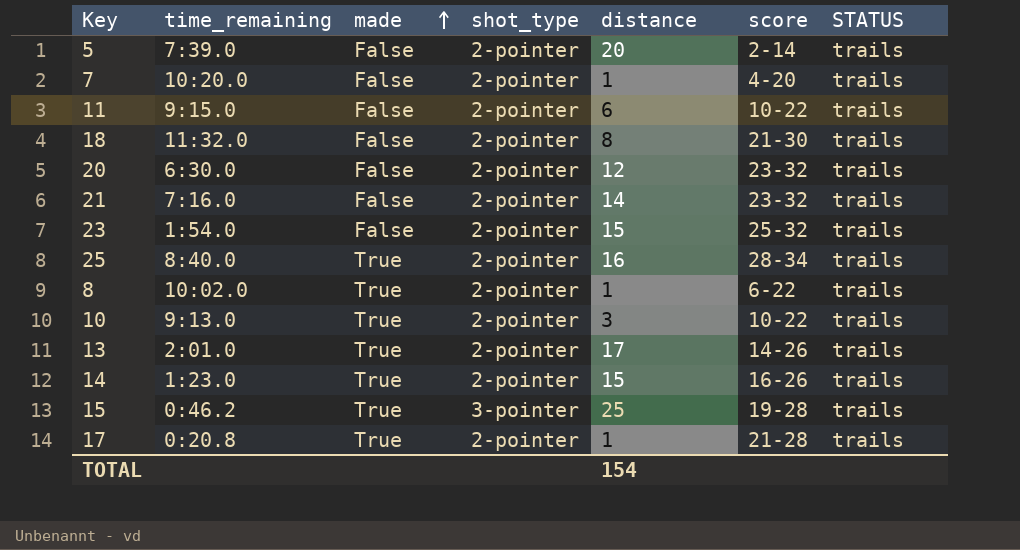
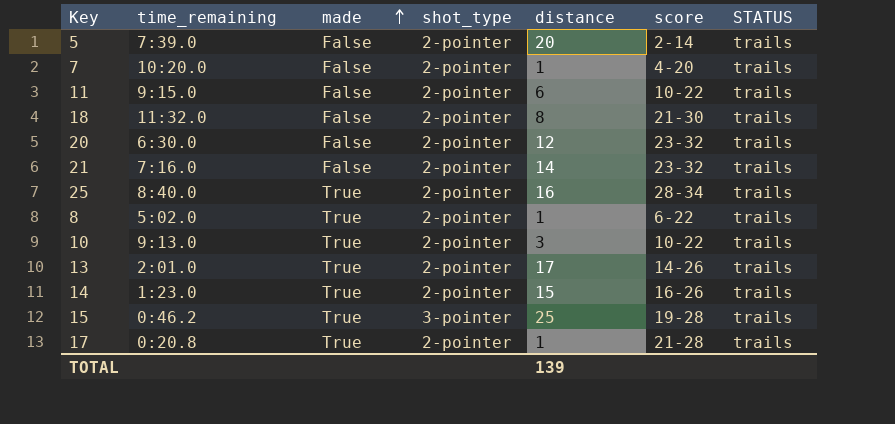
row 23: 1:54.0 | False | 2-pointer | 15 | 25-32 | trails -> none
8 | time_remaining: 10:02.0 -> 5:02.0
TOTAL | distance: 154 -> 139

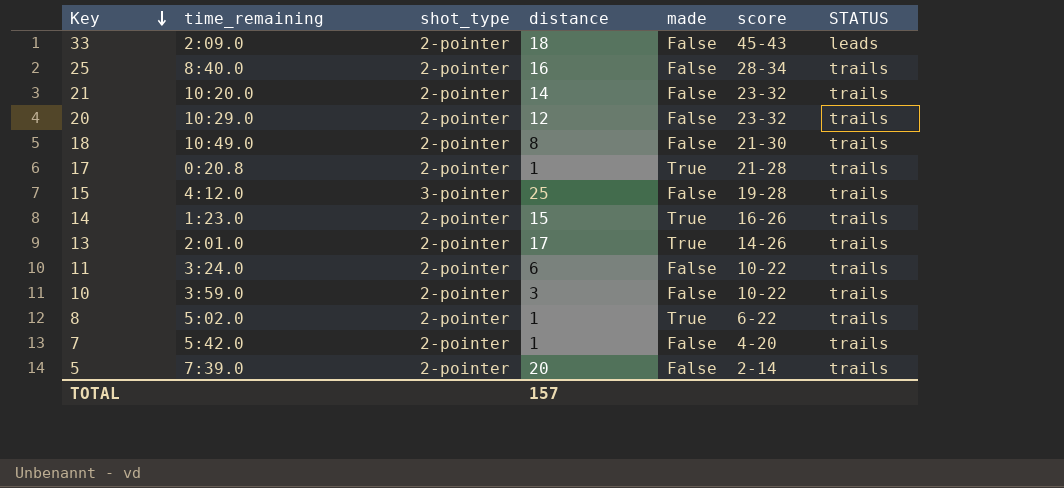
row order: made ascending -> Key descending
column made | position: 3 -> 5
row 33: none -> 2:09.0 | 2-pointer | 18 | False | 45-43 | leads
25 | made: True -> False
21 | time_remaining: 7:16.0 -> 10:20.0
20 | time_remaining: 6:30.0 -> 10:29.0
18 | time_remaining: 11:32.0 -> 10:49.0
15 | time_remaining: 0:46.2 -> 4:12.0
15 | made: True -> False
11 | time_remaining: 9:15.0 -> 3:24.0
10 | time_remaining: 9:13.0 -> 3:59.0
10 | made: True -> False
7 | time_remaining: 10:20.0 -> 5:42.0
TOTAL | distance: 139 -> 157

